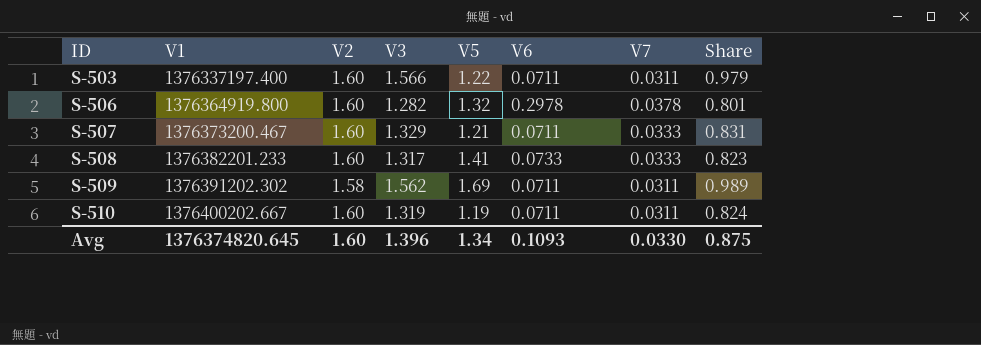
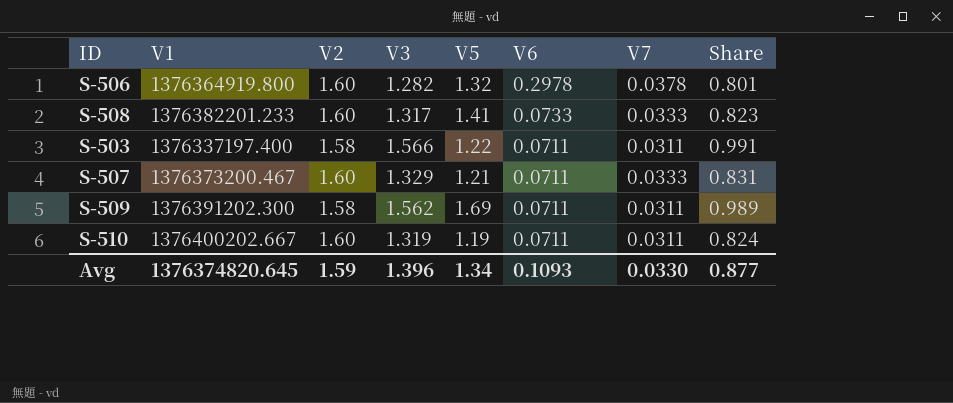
row order: ID ascending -> V6 descending
S-503 | V2: 1.60 -> 1.58
S-503 | Share: 0.979 -> 0.991
S-509 | V1: 1376391202.302 -> 1376391202.300
Avg | V2: 1.60 -> 1.59
Avg | Share: 0.875 -> 0.877

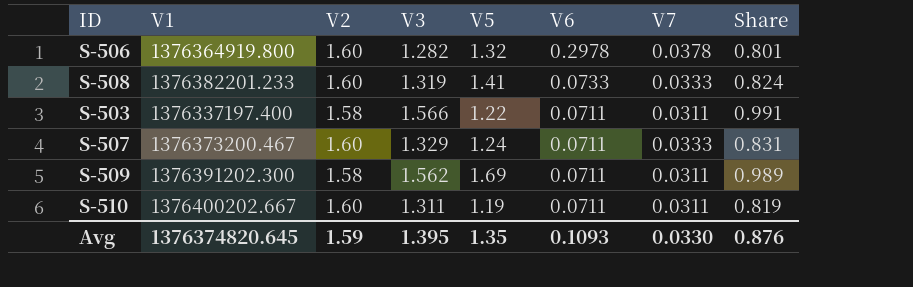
S-508 | V3: 1.317 -> 1.319
S-508 | Share: 0.823 -> 0.824
S-507 | V5: 1.21 -> 1.24
S-510 | V3: 1.319 -> 1.311
S-510 | Share: 0.824 -> 0.819
Avg | V3: 1.396 -> 1.395
Avg | V5: 1.34 -> 1.35
Avg | Share: 0.877 -> 0.876

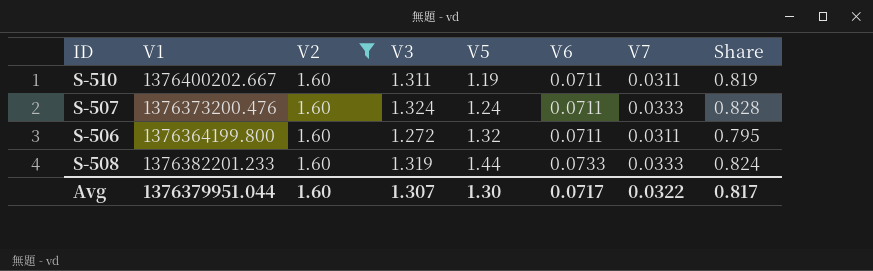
filter: none -> V2 = 1.60
row order: V6 descending -> V5 ascending
S-507 | V1: 1376373200.467 -> 1376373200.476
S-507 | V3: 1.329 -> 1.324
S-507 | Share: 0.831 -> 0.828
S-506 | V1: 1376364919.800 -> 1376364199.800
S-506 | V3: 1.282 -> 1.272
S-506 | V6: 0.2978 -> 0.0711
S-506 | V7: 0.0378 -> 0.0311
S-506 | Share: 0.801 -> 0.795
S-508 | V5: 1.41 -> 1.44
Avg | V1: 1376374820.645 -> 1376379951.044
Avg | V2: 1.59 -> 1.60
Avg | V3: 1.395 -> 1.307
Avg | V5: 1.35 -> 1.30
Avg | V6: 0.1093 -> 0.0717
Avg | V7: 0.0330 -> 0.0322
Avg | Share: 0.876 -> 0.817

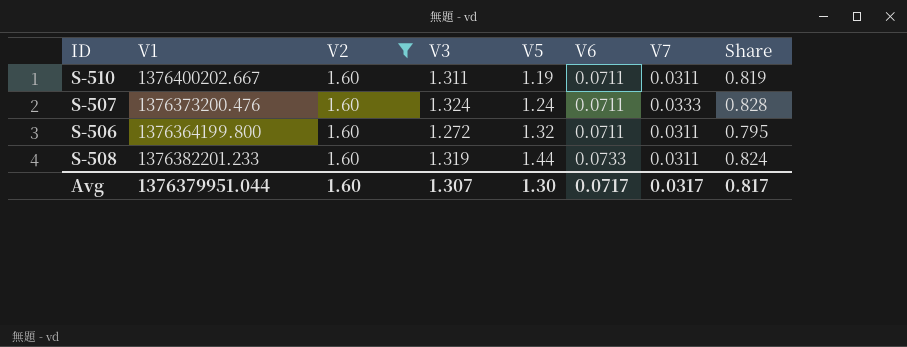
S-508 | V7: 0.0333 -> 0.0311
Avg | V7: 0.0322 -> 0.0317

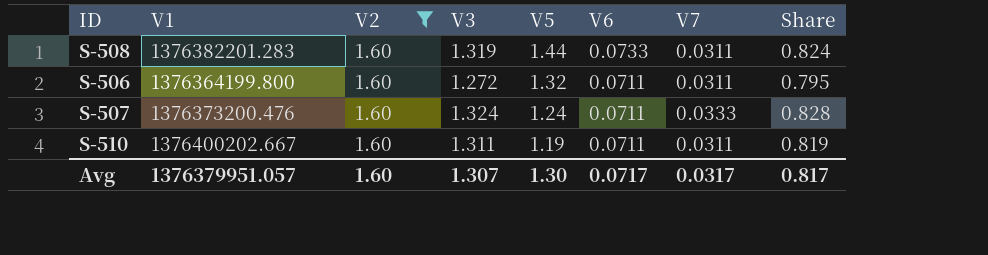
row order: V5 ascending -> V5 descending
S-508 | V1: 1376382201.233 -> 1376382201.283
Avg | V1: 1376379951.044 -> 1376379951.057

